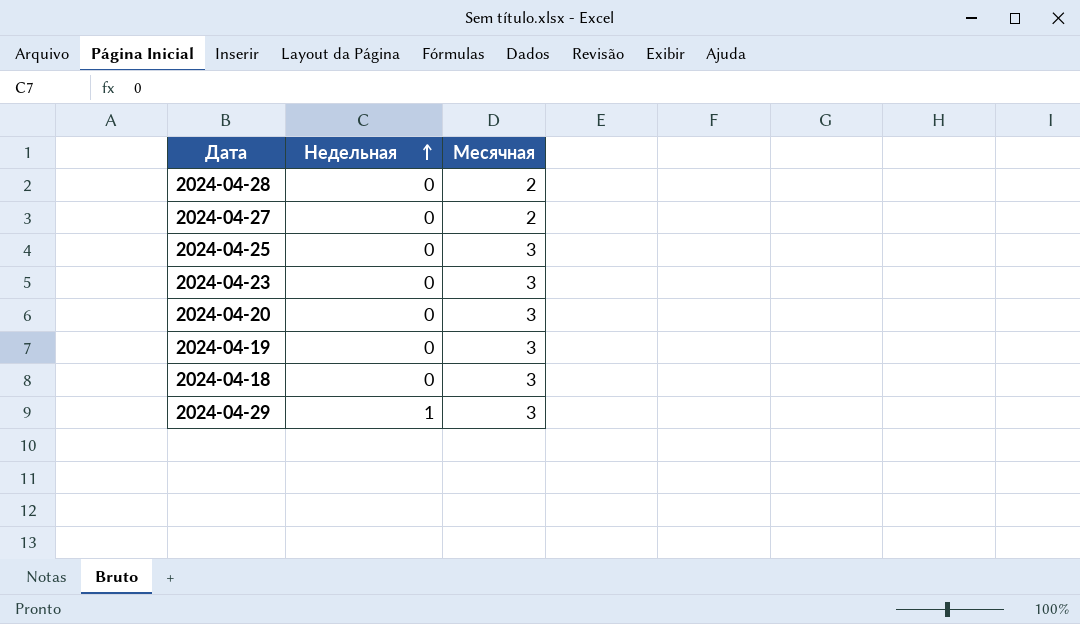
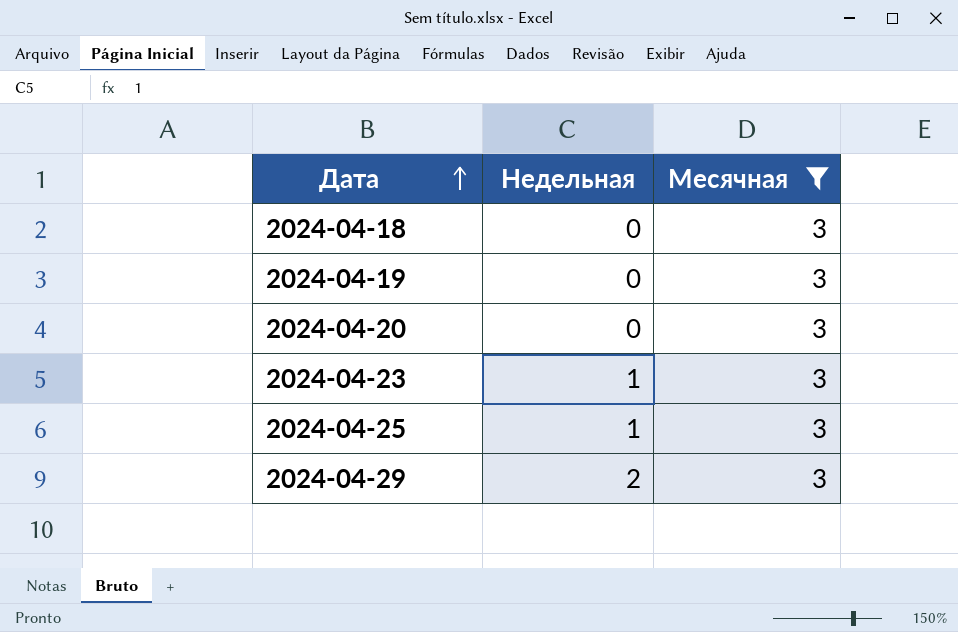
filter: none -> Месячная = 3
row order: Недельная ascending -> Дата ascending
2024-04-23 | Недельная: 0 -> 1
2024-04-25 | Недельная: 0 -> 1
2024-04-29 | Недельная: 1 -> 2

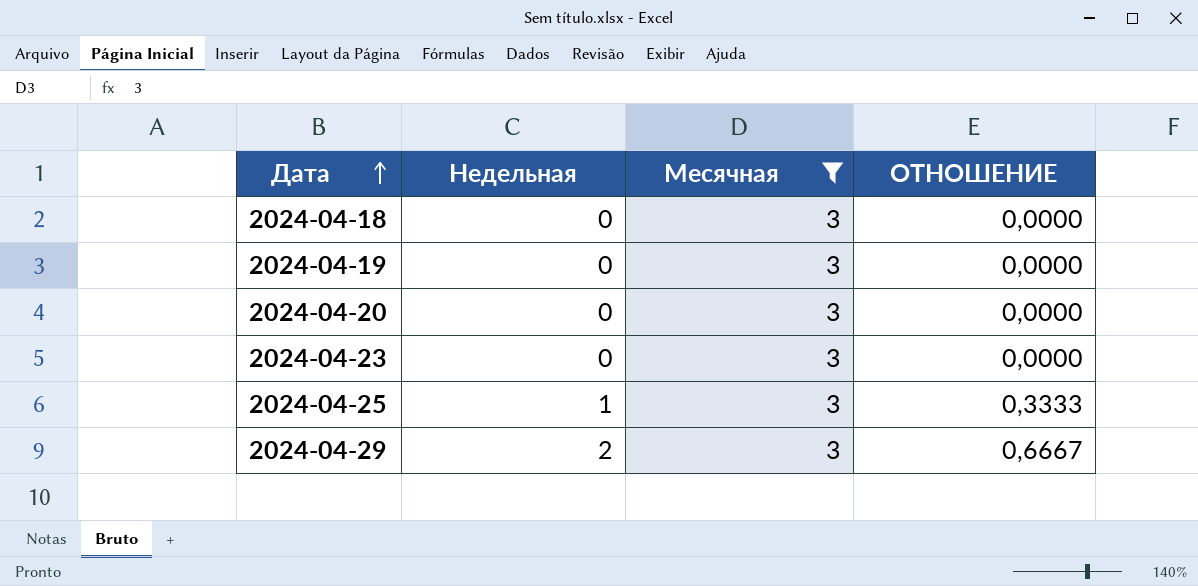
column ОТНОШЕНИЕ | formula: none -> [Недельная] / [Месячная]
2024-04-23 | Недельная: 1 -> 0

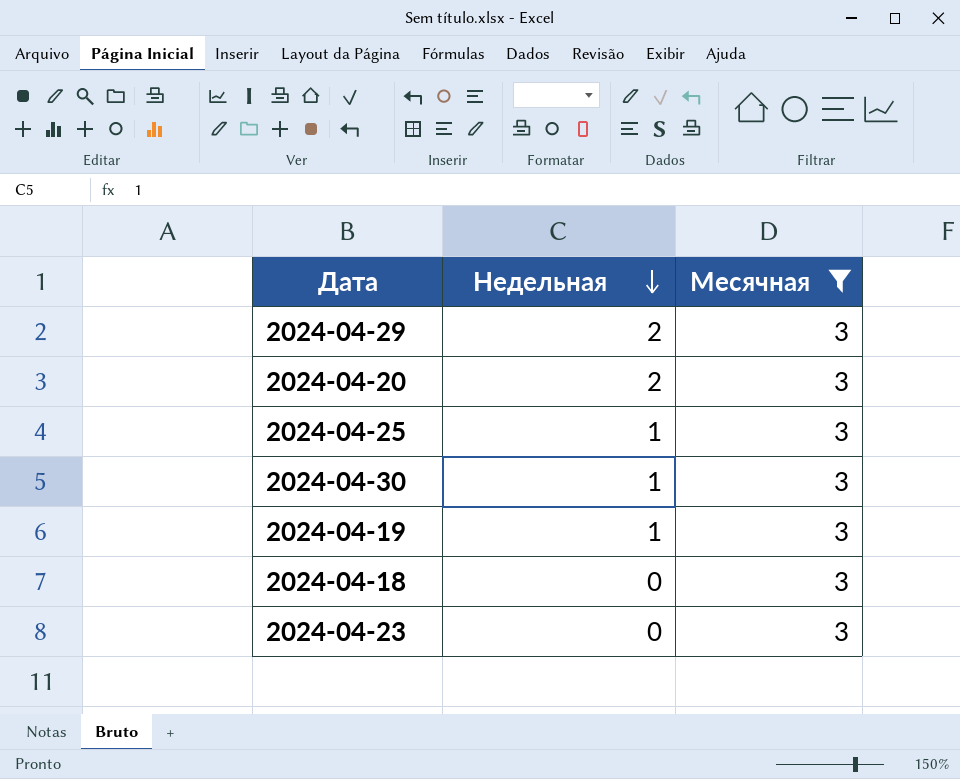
row order: Дата ascending -> Недельная descending
column ОТНОШЕНИЕ | formula: [Недельная] / [Месячная] -> none
2024-04-20 | Недельная: 0 -> 2
row 2024-04-30: none -> 1 | 3
2024-04-19 | Недельная: 0 -> 1

